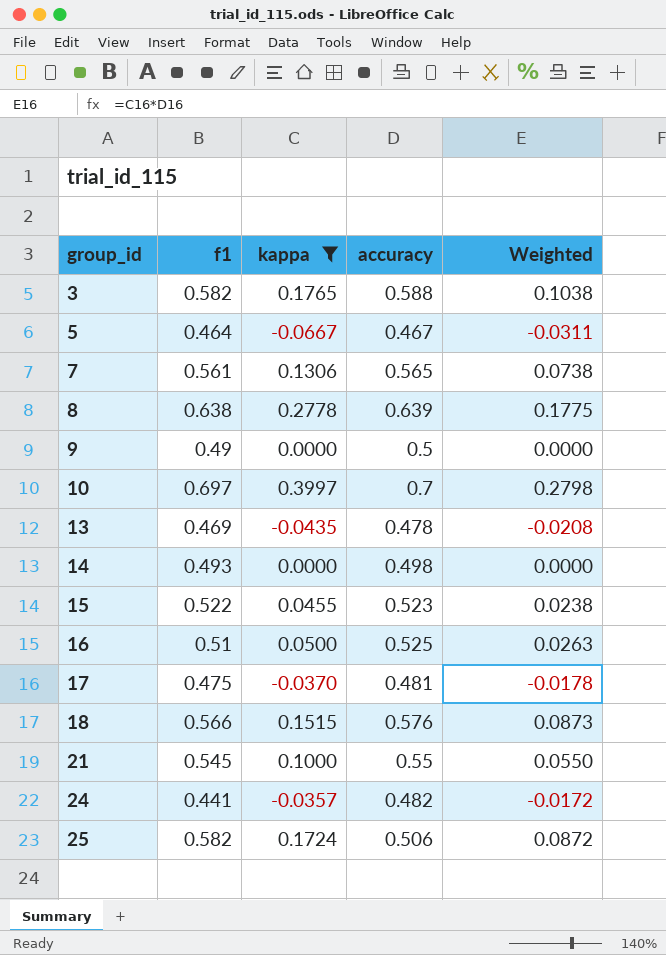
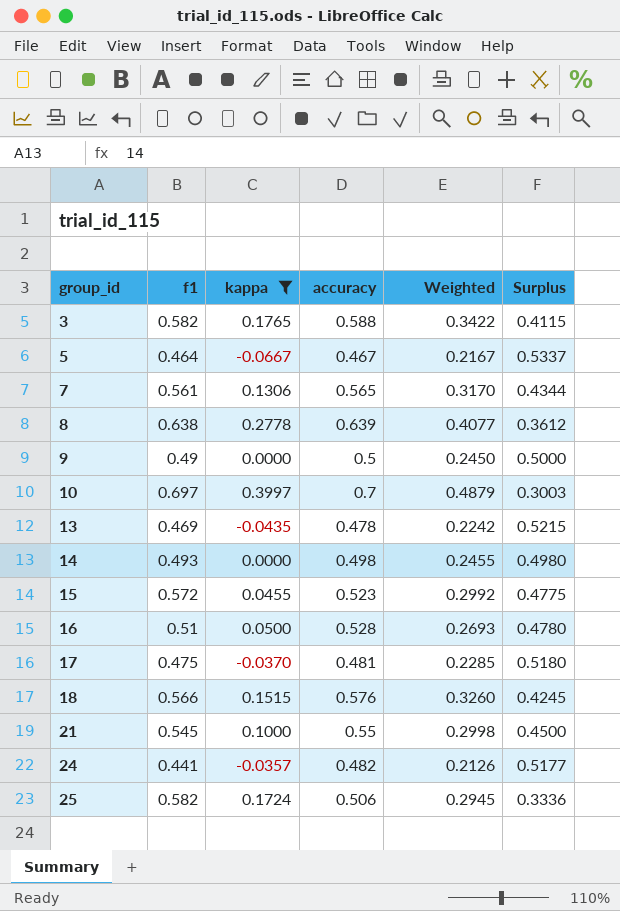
column Weighted | formula: [kappa] * [accuracy] -> [f1] * [accuracy]
column Surplus | formula: none -> [accuracy] - [kappa]
15 | f1: 0.522 -> 0.572
16 | accuracy: 0.525 -> 0.528

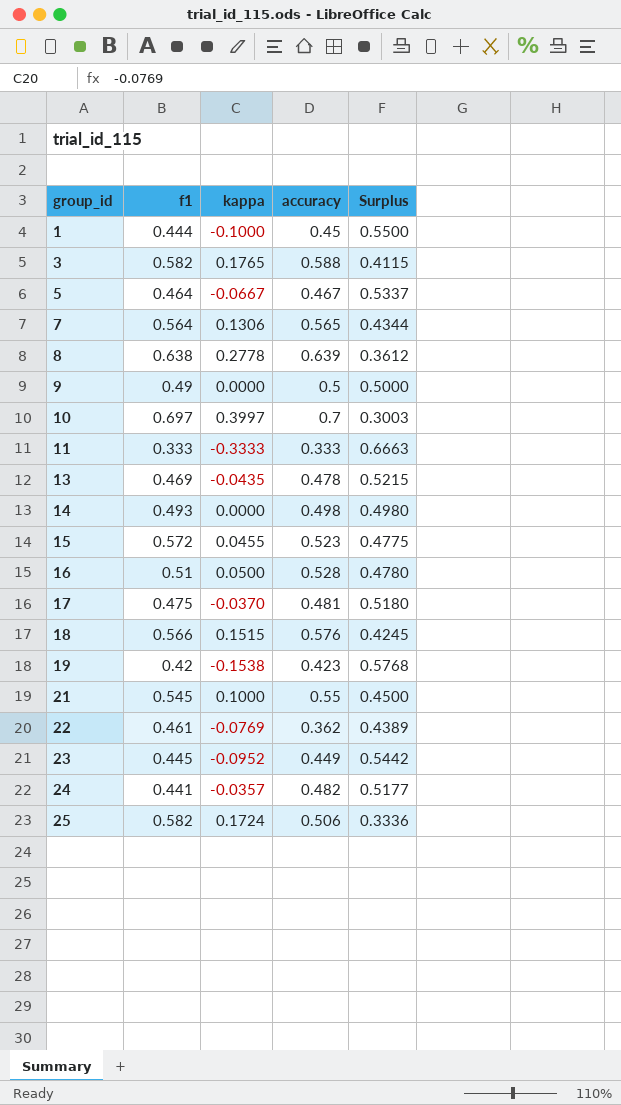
filter: kappa >= -0.0667 -> none
column Weighted | formula: [f1] * [accuracy] -> none
7 | f1: 0.561 -> 0.564

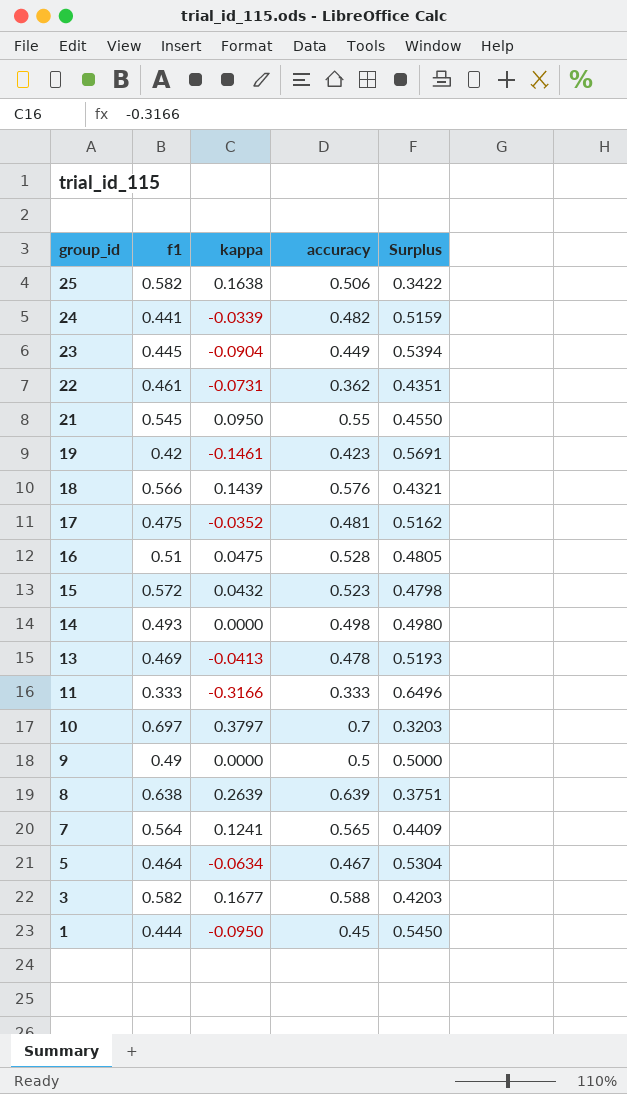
row order: group_id ascending -> group_id descending
25 | kappa: 0.1724 -> 0.1638
25 | Surplus: 0.3336 -> 0.3422
24 | kappa: -0.0357 -> -0.0339
24 | Surplus: 0.5177 -> 0.5159
23 | kappa: -0.0952 -> -0.0904
23 | Surplus: 0.5442 -> 0.5394
22 | kappa: -0.0769 -> -0.0731
22 | Surplus: 0.4389 -> 0.4351
21 | kappa: 0.1000 -> 0.0950
21 | Surplus: 0.4500 -> 0.4550
19 | kappa: -0.1538 -> -0.1461
19 | Surplus: 0.5768 -> 0.5691
18 | kappa: 0.1515 -> 0.1439
18 | Surplus: 0.4245 -> 0.4321
17 | kappa: -0.0370 -> -0.0352
17 | Surplus: 0.5180 -> 0.5162
16 | kappa: 0.0500 -> 0.0475
16 | Surplus: 0.4780 -> 0.4805
15 | kappa: 0.0455 -> 0.0432
15 | Surplus: 0.4775 -> 0.4798
13 | kappa: -0.0435 -> -0.0413
13 | Surplus: 0.5215 -> 0.5193
11 | kappa: -0.3333 -> -0.3166
11 | Surplus: 0.6663 -> 0.6496
10 | kappa: 0.3997 -> 0.3797
10 | Surplus: 0.3003 -> 0.3203
8 | kappa: 0.2778 -> 0.2639
8 | Surplus: 0.3612 -> 0.3751
7 | kappa: 0.1306 -> 0.1241
7 | Surplus: 0.4344 -> 0.4409
5 | kappa: -0.0667 -> -0.0634
5 | Surplus: 0.5337 -> 0.5304
3 | kappa: 0.1765 -> 0.1677
3 | Surplus: 0.4115 -> 0.4203
1 | kappa: -0.1000 -> -0.0950
1 | Surplus: 0.5500 -> 0.5450

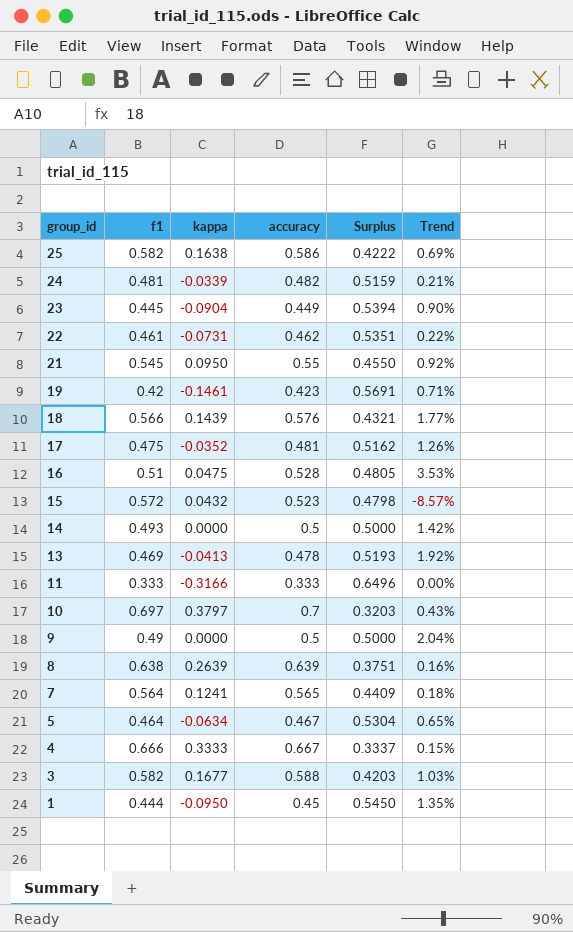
column Trend | formula: none -> ([accuracy] - [f1]) / [f1]
25 | accuracy: 0.506 -> 0.586
25 | Surplus: 0.3422 -> 0.4222
24 | f1: 0.441 -> 0.481
22 | accuracy: 0.362 -> 0.462
22 | Surplus: 0.4351 -> 0.5351
14 | accuracy: 0.498 -> 0.5
14 | Surplus: 0.4980 -> 0.5000
row 4: none -> 0.666 | 0.3333 | 0.667 | 0.3337 | 0.15%

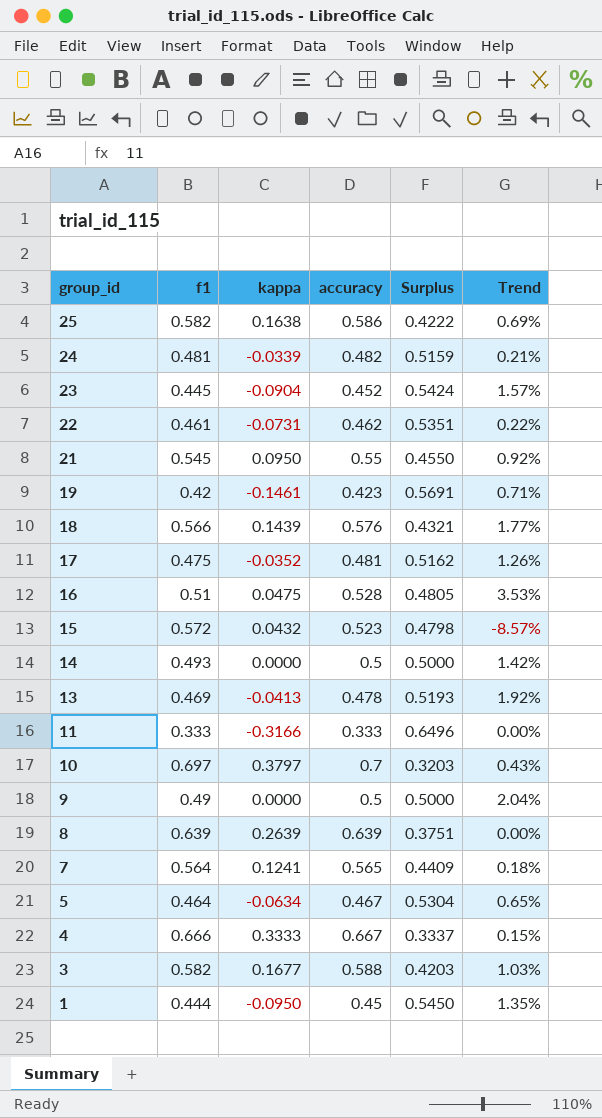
23 | accuracy: 0.449 -> 0.452
23 | Surplus: 0.5394 -> 0.5424
23 | Trend: 0.90% -> 1.57%
8 | f1: 0.638 -> 0.639
8 | Trend: 0.16% -> 0.00%

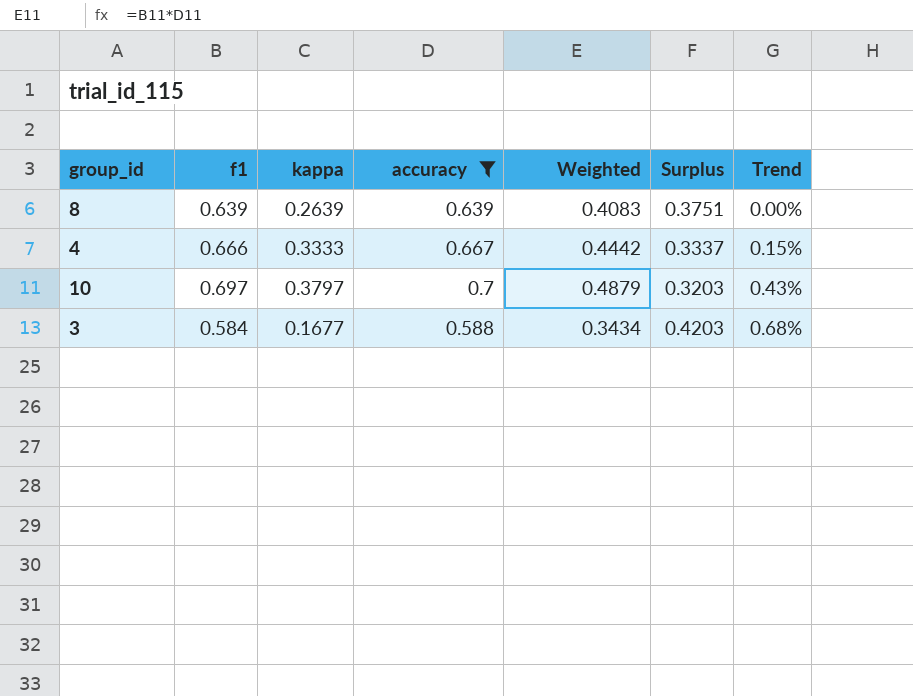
filter: none -> accuracy >= 0.588
row order: group_id descending -> Trend ascending
column Weighted | formula: none -> [f1] * [accuracy]
3 | f1: 0.582 -> 0.584
3 | Trend: 1.03% -> 0.68%

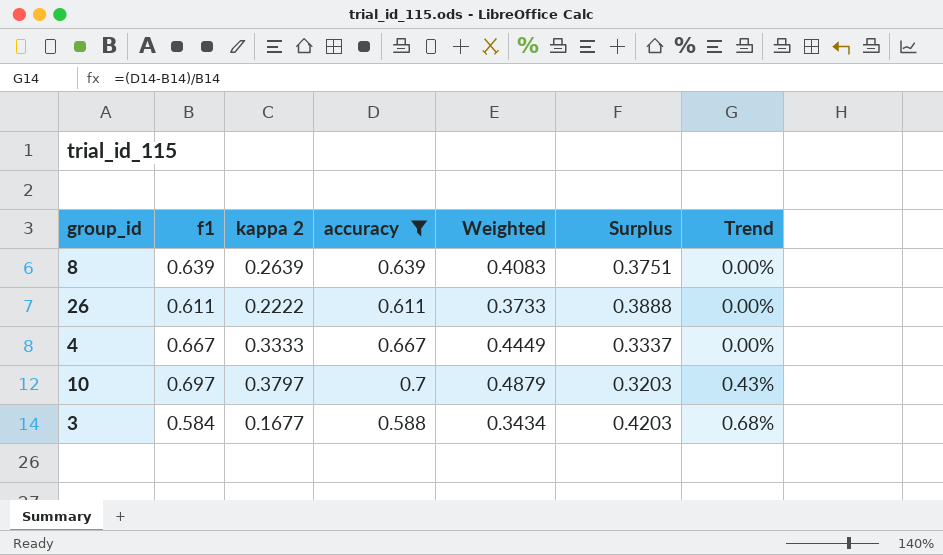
column name: kappa -> kappa 2
row 26: none -> 0.611 | 0.2222 | 0.611 | 0.3733 | 0.3888 | 0.00%
4 | f1: 0.666 -> 0.667
4 | Weighted: 0.4442 -> 0.4449
4 | Trend: 0.15% -> 0.00%

